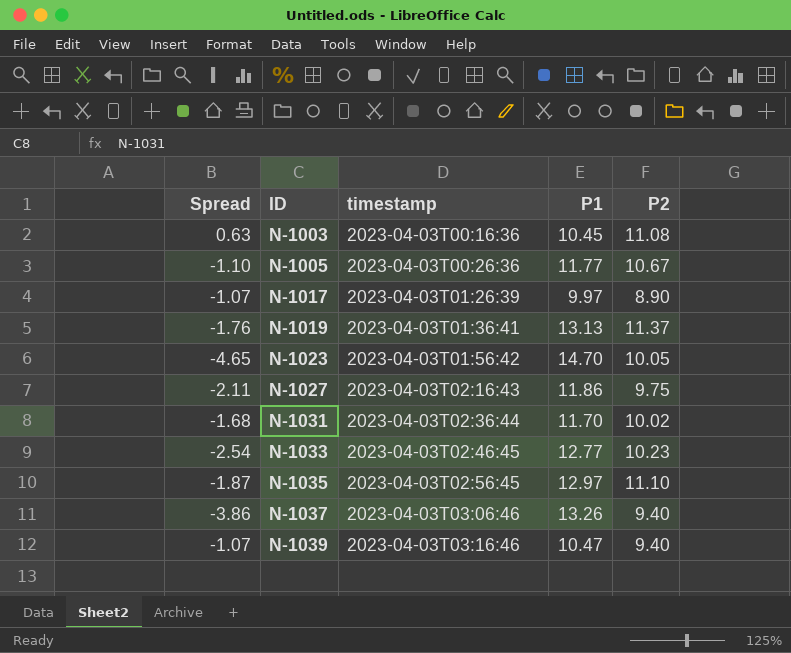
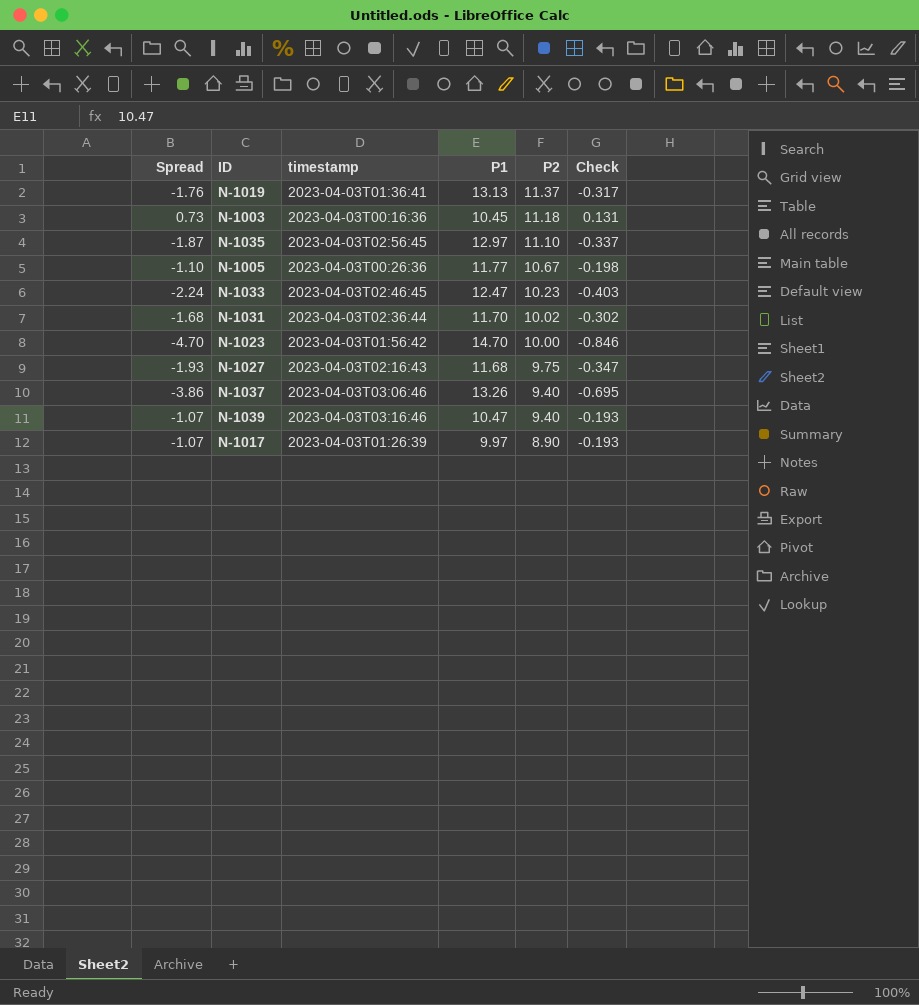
row order: ID ascending -> P2 descending
column Check | formula: none -> [Spread] * 0.18
N-1003 | Spread: 0.63 -> 0.73
N-1003 | P2: 11.08 -> 11.18
N-1033 | Spread: -2.54 -> -2.24
N-1033 | P1: 12.77 -> 12.47
N-1023 | Spread: -4.65 -> -4.70
N-1023 | P2: 10.05 -> 10.00
N-1027 | Spread: -2.11 -> -1.93
N-1027 | P1: 11.86 -> 11.68

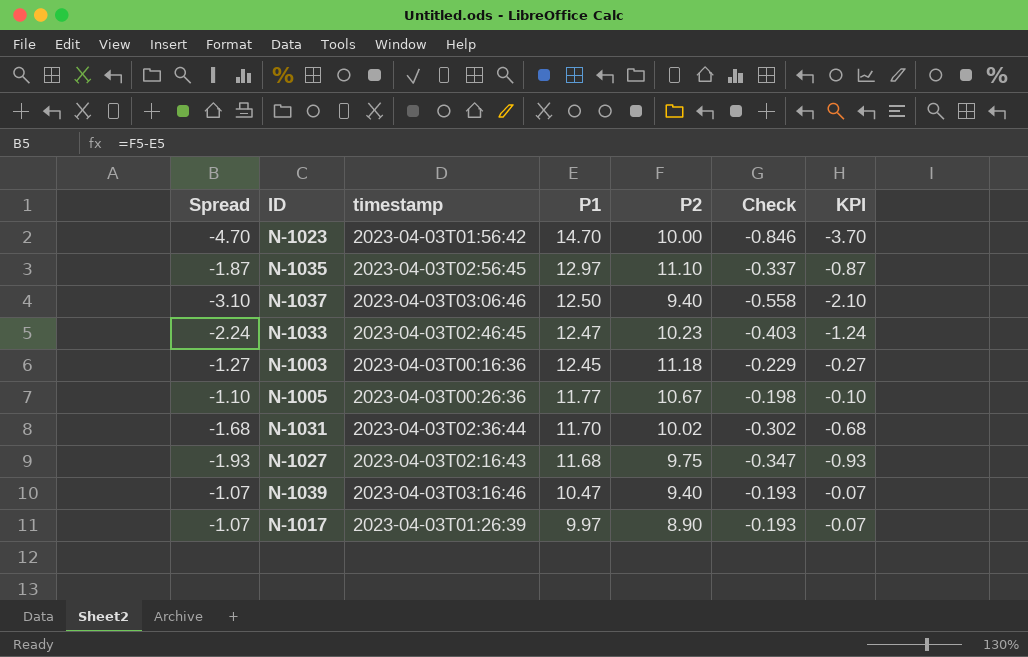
row order: P2 descending -> P1 descending
column KPI | formula: none -> [Spread] + 1
row N-1019: -1.76 | 2023-04-03T01:36:41 | 13.13 | 11.37 | -0.317 -> none
N-1037 | Spread: -3.86 -> -3.10
N-1037 | P1: 13.26 -> 12.50
N-1037 | Check: -0.695 -> -0.558
N-1003 | Spread: 0.73 -> -1.27
N-1003 | P1: 10.45 -> 12.45
N-1003 | Check: 0.131 -> -0.229

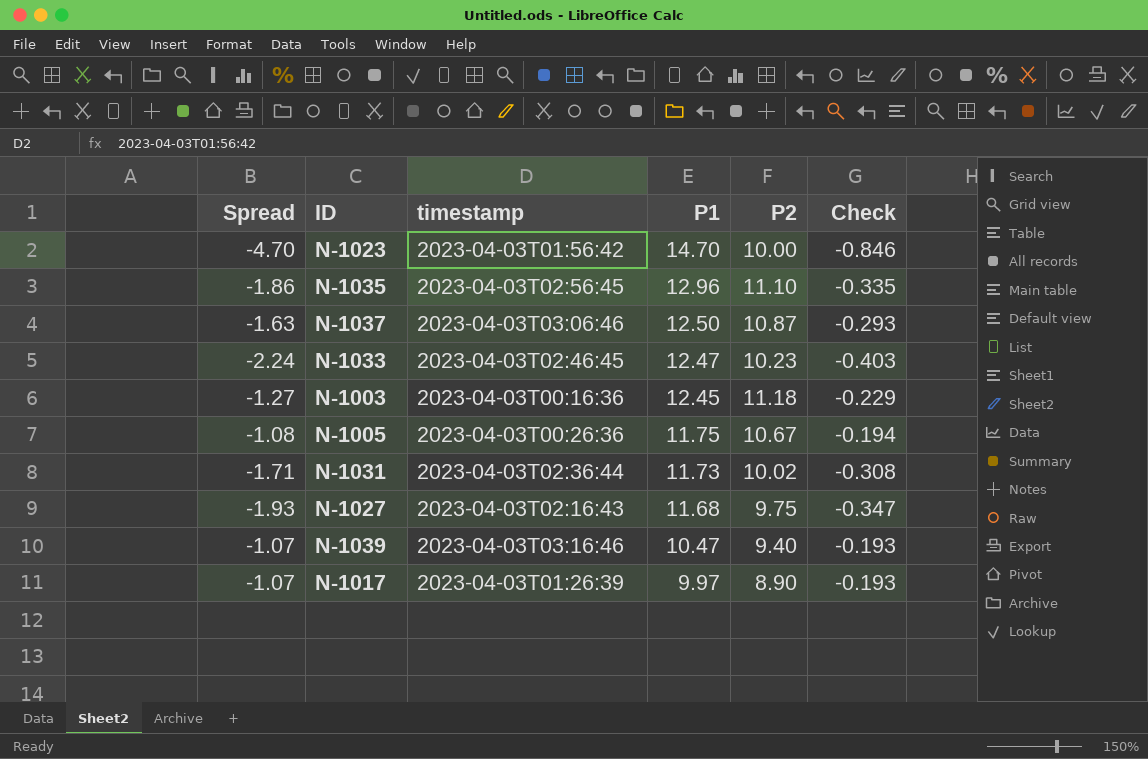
column KPI | formula: [Spread] + 1 -> none
N-1035 | Spread: -1.87 -> -1.86
N-1035 | P1: 12.97 -> 12.96
N-1035 | Check: -0.337 -> -0.335
N-1037 | Spread: -3.10 -> -1.63
N-1037 | P2: 9.40 -> 10.87
N-1037 | Check: -0.558 -> -0.293
N-1005 | Spread: -1.10 -> -1.08
N-1005 | P1: 11.77 -> 11.75
N-1005 | Check: -0.198 -> -0.194
N-1031 | Spread: -1.68 -> -1.71
N-1031 | P1: 11.70 -> 11.73
N-1031 | Check: -0.302 -> -0.308

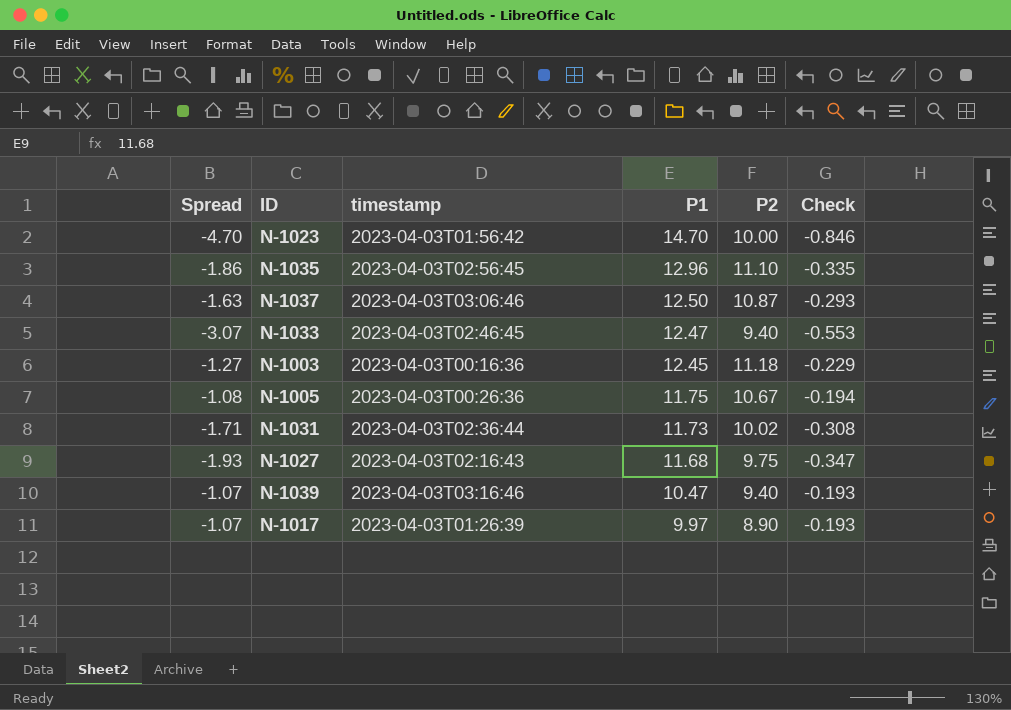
N-1033 | Spread: -2.24 -> -3.07
N-1033 | P2: 10.23 -> 9.40
N-1033 | Check: -0.403 -> -0.553

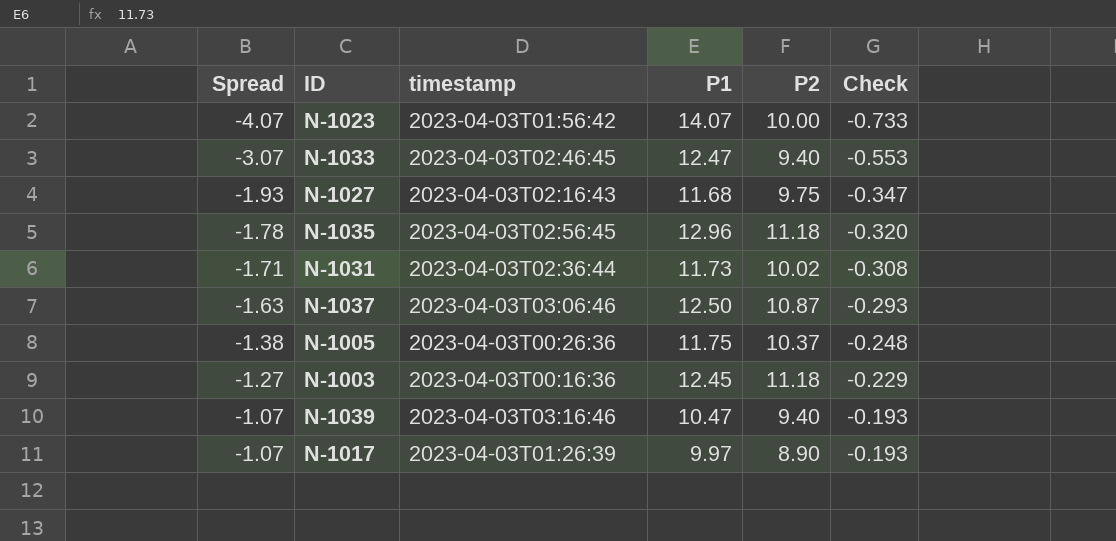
row order: P1 descending -> Spread ascending
N-1023 | Spread: -4.70 -> -4.07
N-1023 | P1: 14.70 -> 14.07
N-1023 | Check: -0.846 -> -0.733
N-1035 | Spread: -1.86 -> -1.78
N-1035 | P2: 11.10 -> 11.18
N-1035 | Check: -0.335 -> -0.320
N-1005 | Spread: -1.08 -> -1.38
N-1005 | P2: 10.67 -> 10.37
N-1005 | Check: -0.194 -> -0.248

